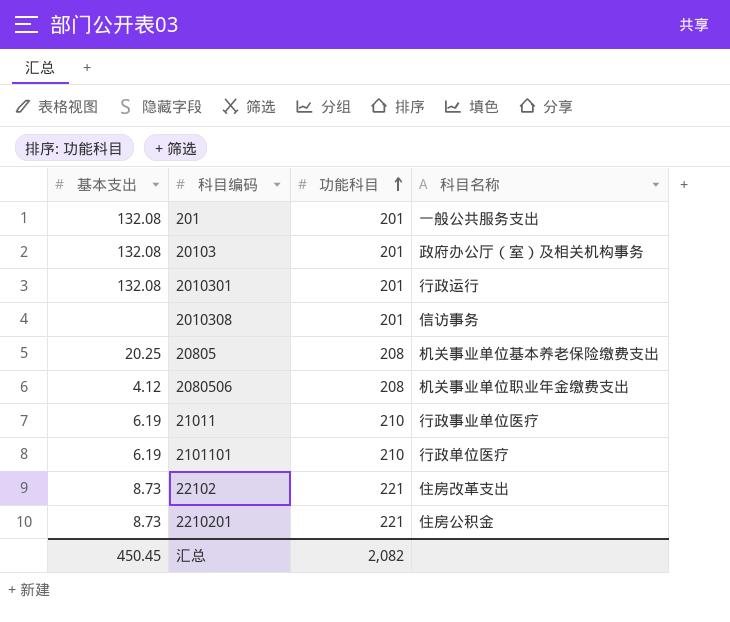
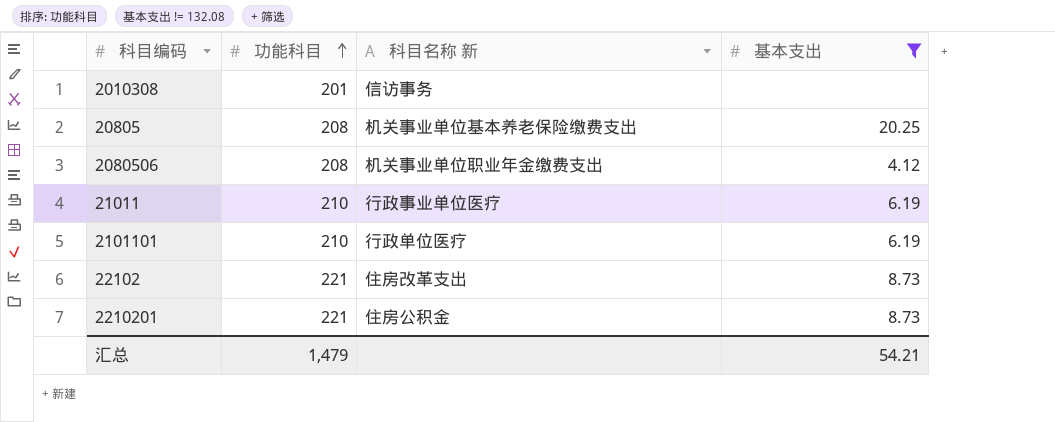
filter: none -> 基本支出 != 132.08
column name: 科目名称 -> 科目名称 新
column 基本支出 | position: 1 -> 4
汇总 | 功能科目: 2,082 -> 1,479
汇总 | 基本支出: 450.45 -> 54.21

